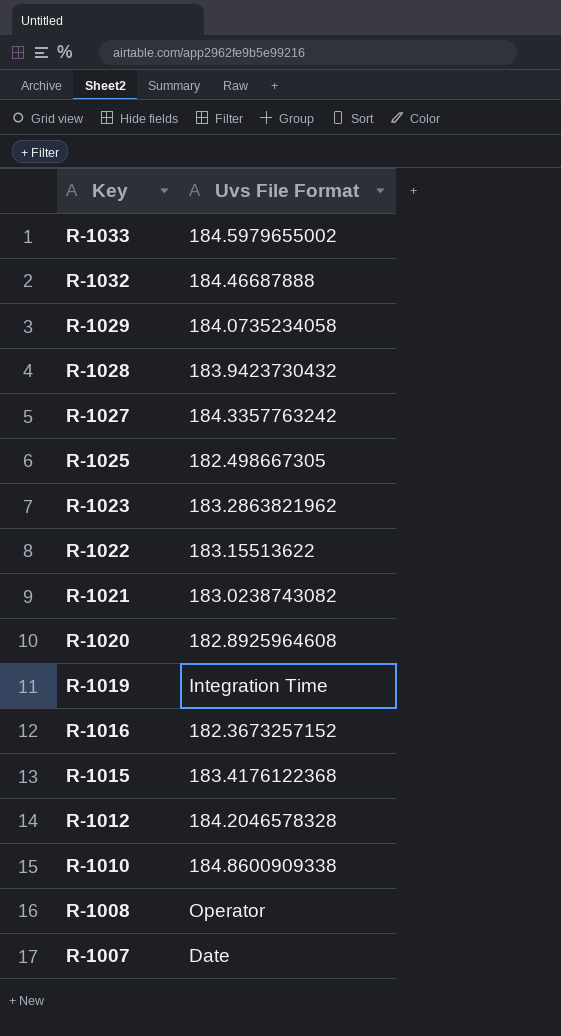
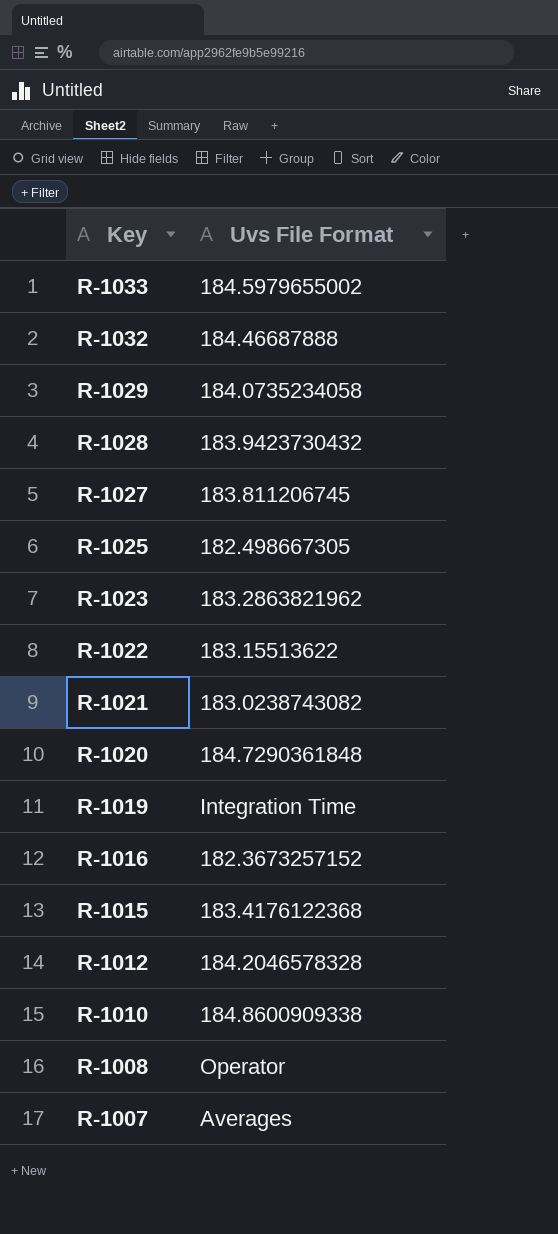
R-1027 | Uvs File Format: 184.3357763242 -> 183.811206745
R-1020 | Uvs File Format: 182.8925964608 -> 184.7290361848
R-1007 | Uvs File Format: Date -> Averages

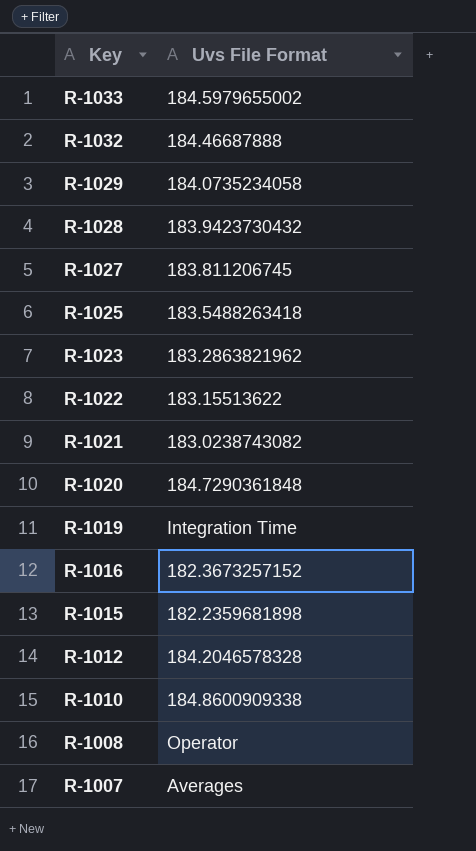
R-1025 | Uvs File Format: 182.498667305 -> 183.5488263418
R-1015 | Uvs File Format: 183.4176122368 -> 182.2359681898

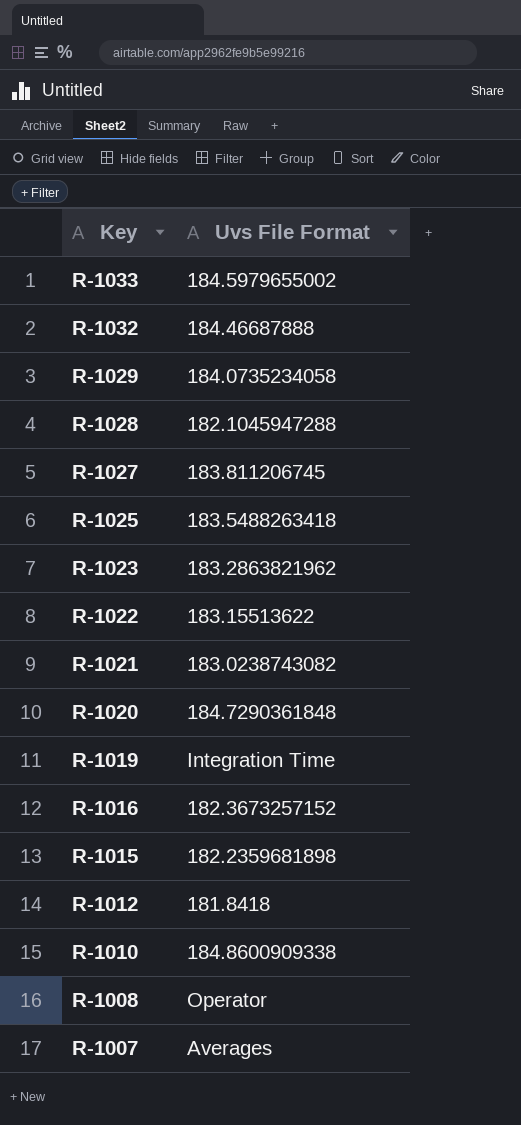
R-1028 | Uvs File Format: 183.9423730432 -> 182.1045947288
R-1012 | Uvs File Format: 184.2046578328 -> 181.8418

